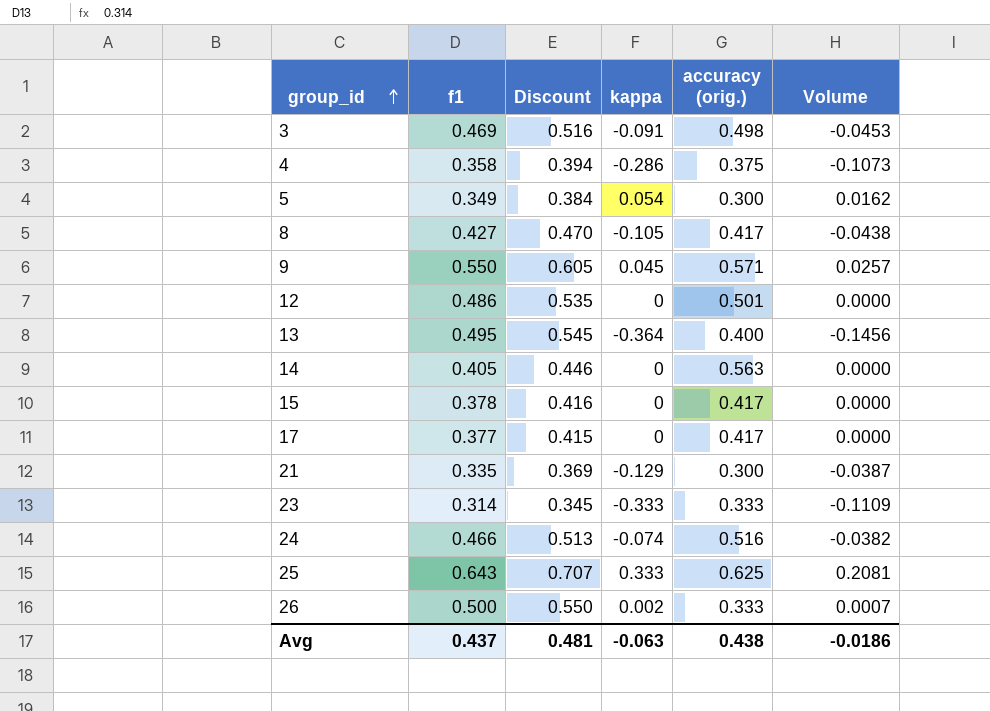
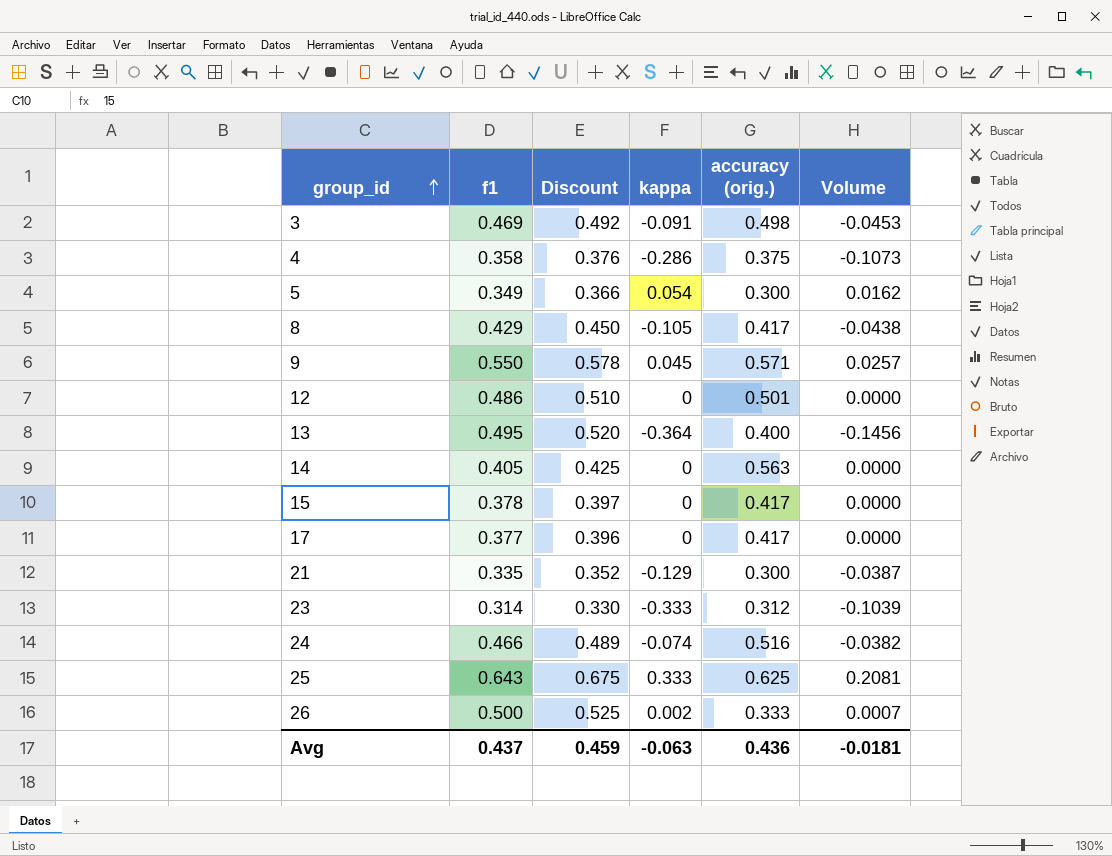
column Discount | formula: [f1] * 1.1 -> [f1] * 1.05
8 | f1: 0.427 -> 0.429
23 | accuracy (orig.): 0.333 -> 0.312
23 | Volume: -0.1109 -> -0.1039
Avg | Discount: 0.481 -> 0.459
Avg | accuracy (orig.): 0.438 -> 0.436
Avg | Volume: -0.0186 -> -0.0181

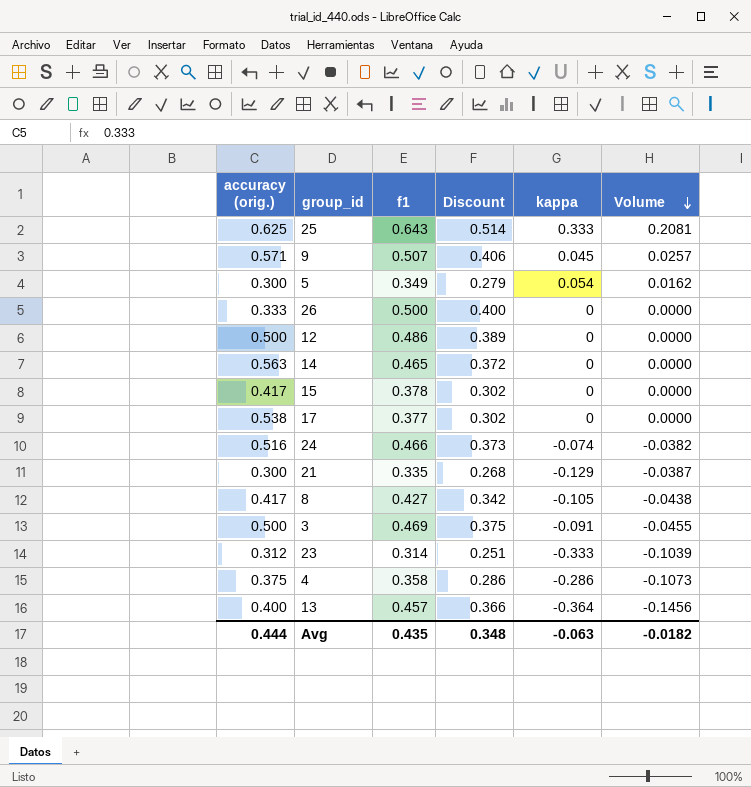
row order: group_id ascending -> Volume descending
column accuracy (orig.) | position: 5 -> 1
column Discount | formula: [f1] * 1.05 -> [f1] * 0.8
9 | f1: 0.550 -> 0.507
26 | kappa: 0.002 -> 0
26 | Volume: 0.0007 -> 0.0000
12 | accuracy (orig.): 0.501 -> 0.500
14 | f1: 0.405 -> 0.465
17 | accuracy (orig.): 0.417 -> 0.538
8 | f1: 0.429 -> 0.427
3 | accuracy (orig.): 0.498 -> 0.500
3 | Volume: -0.0453 -> -0.0455
13 | f1: 0.495 -> 0.457
Avg | accuracy (orig.): 0.436 -> 0.444
Avg | f1: 0.437 -> 0.435
Avg | Discount: 0.459 -> 0.348
Avg | Volume: -0.0181 -> -0.0182

